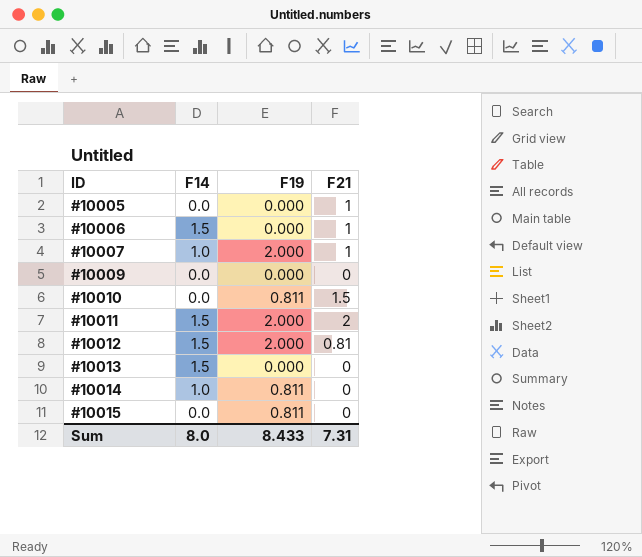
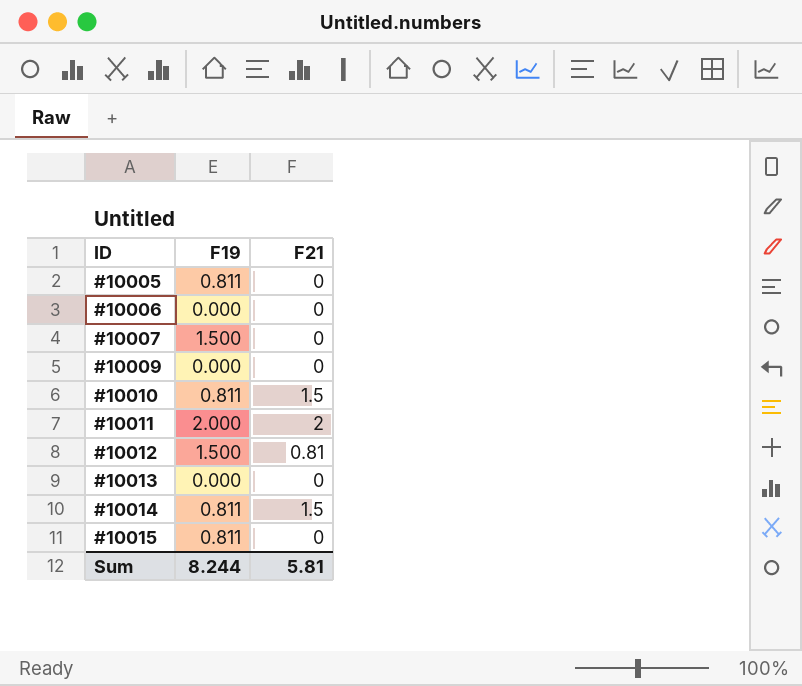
column F14 | position: 2 -> none
#10005 | F19: 0.000 -> 0.811
#10005 | F21: 1 -> 0
#10006 | F21: 1 -> 0
#10007 | F19: 2.000 -> 1.500
#10007 | F21: 1 -> 0
#10012 | F19: 2.000 -> 1.500
#10014 | F21: 0 -> 1.5
Sum | F19: 8.433 -> 8.244
Sum | F21: 7.31 -> 5.81

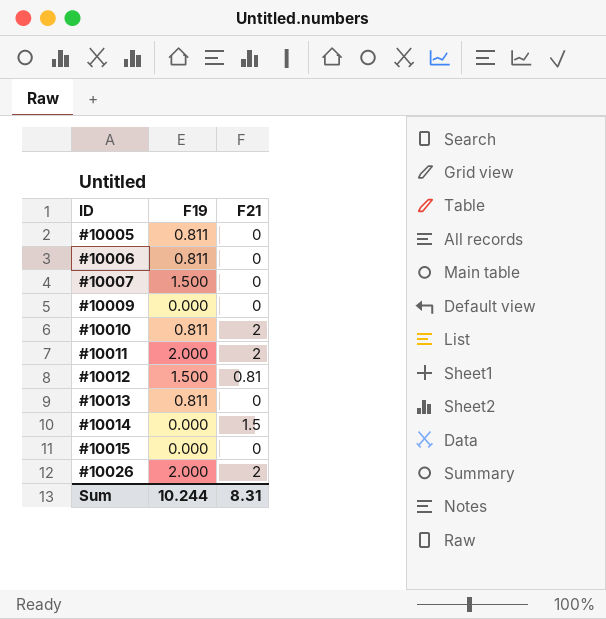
#10006 | F19: 0.000 -> 0.811
#10010 | F21: 1.5 -> 2
#10013 | F19: 0.000 -> 0.811
#10014 | F19: 0.811 -> 0.000
#10015 | F19: 0.811 -> 0.000
row #10026: none -> 2.000 | 2
Sum | F19: 8.244 -> 10.244
Sum | F21: 5.81 -> 8.31

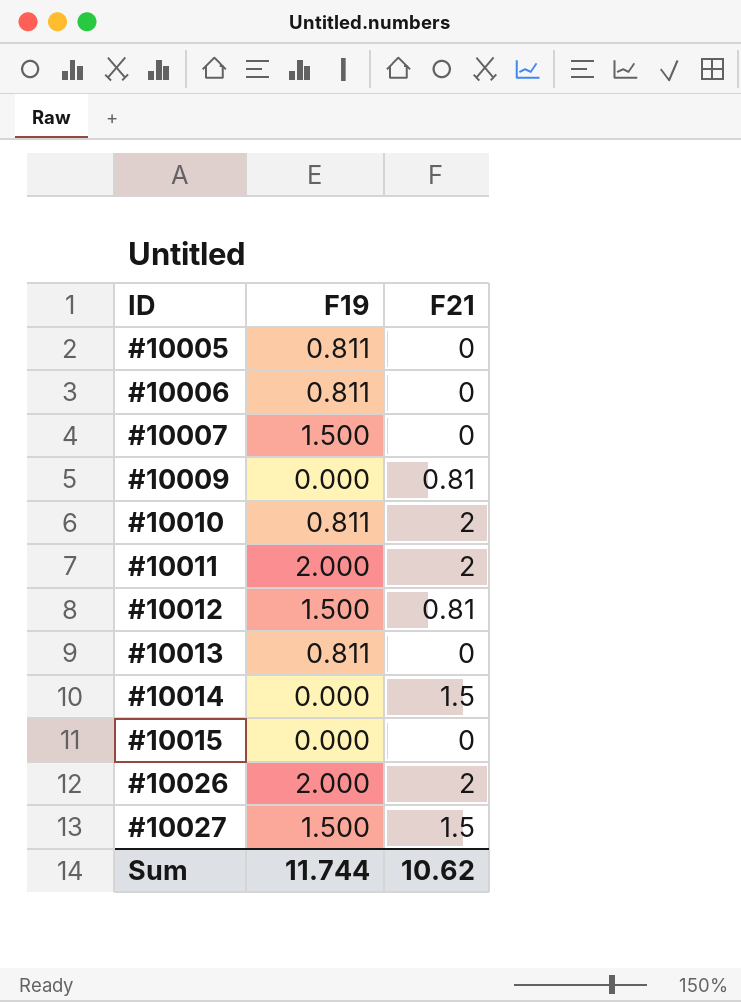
#10009 | F21: 0 -> 0.81
row #10027: none -> 1.500 | 1.5
Sum | F19: 10.244 -> 11.744
Sum | F21: 8.31 -> 10.62

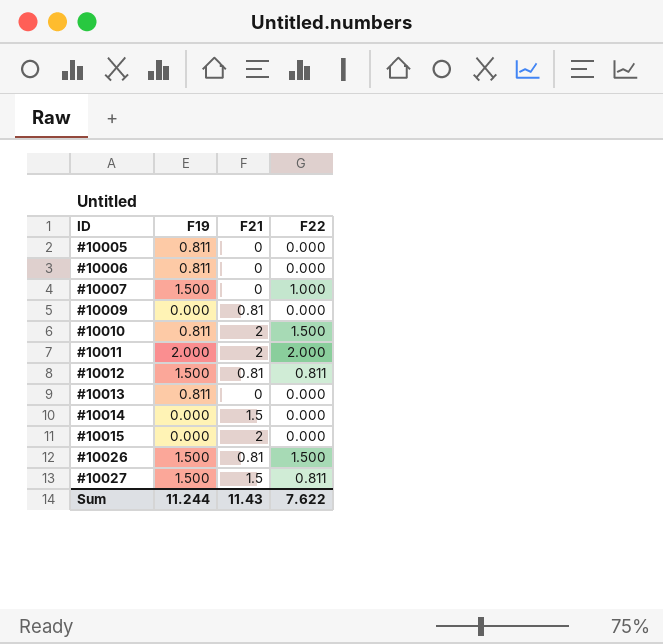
column F22 | position: none -> 4
#10015 | F21: 0 -> 2
#10026 | F19: 2.000 -> 1.500
#10026 | F21: 2 -> 0.81
Sum | F19: 11.744 -> 11.244
Sum | F21: 10.62 -> 11.43

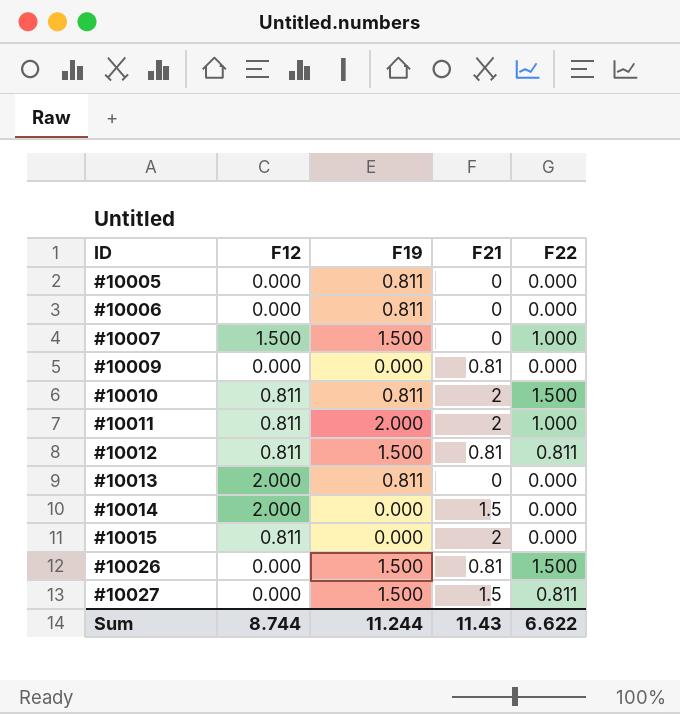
column F12 | position: none -> 2
#10011 | F22: 2.000 -> 1.000
Sum | F22: 7.622 -> 6.622

